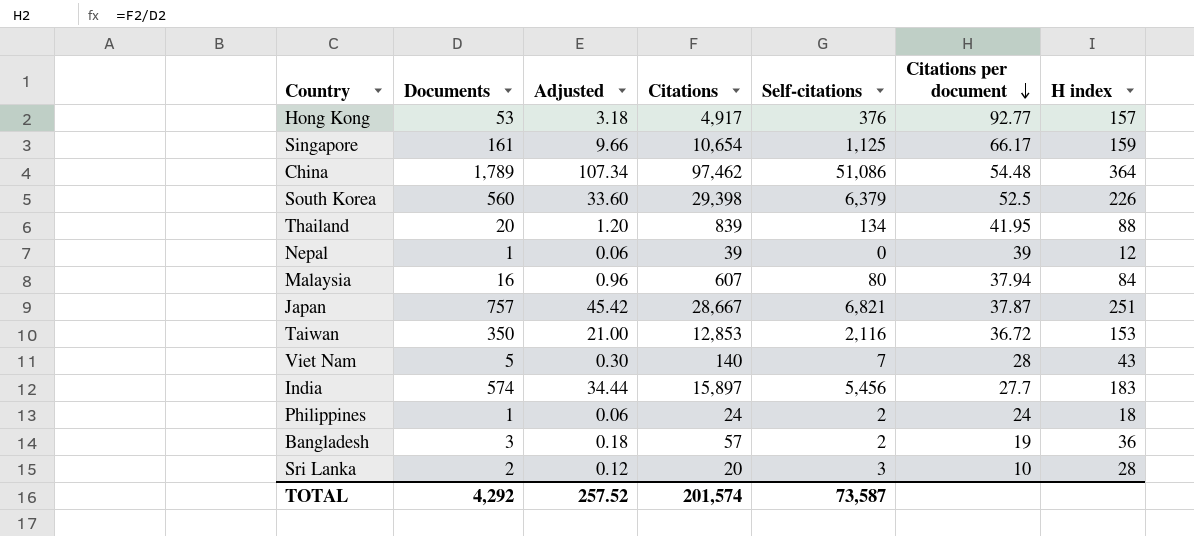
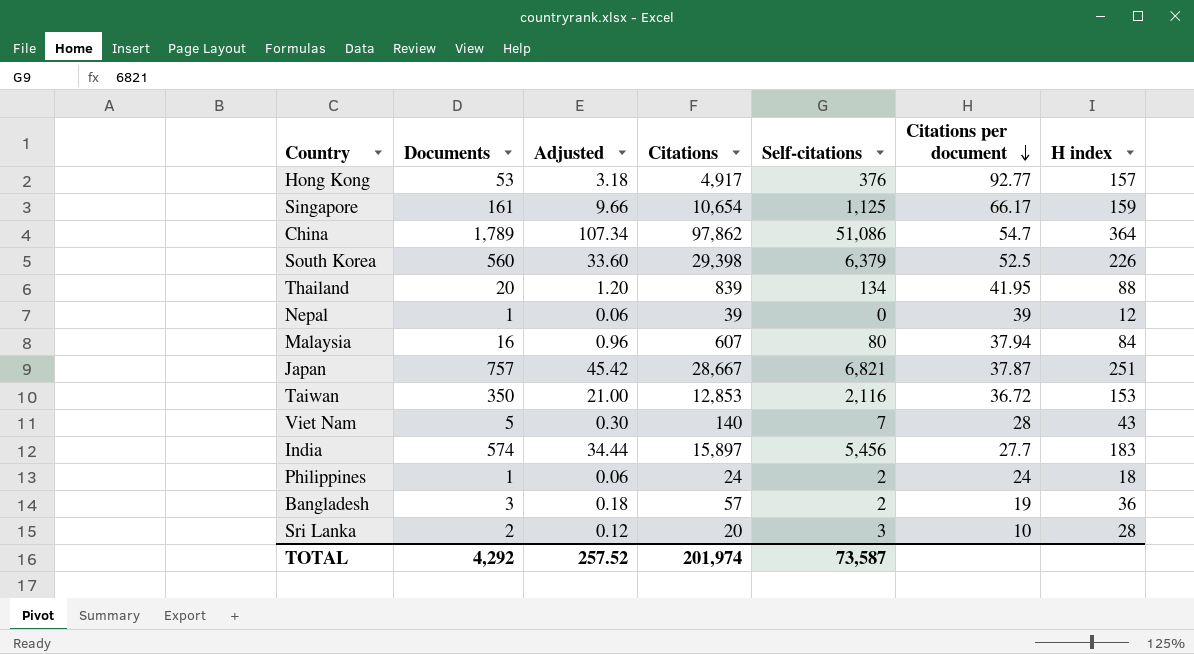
China | Citations: 97,462 -> 97,862
China | Citations per document: 54.48 -> 54.7
TOTAL | Citations: 201,574 -> 201,974

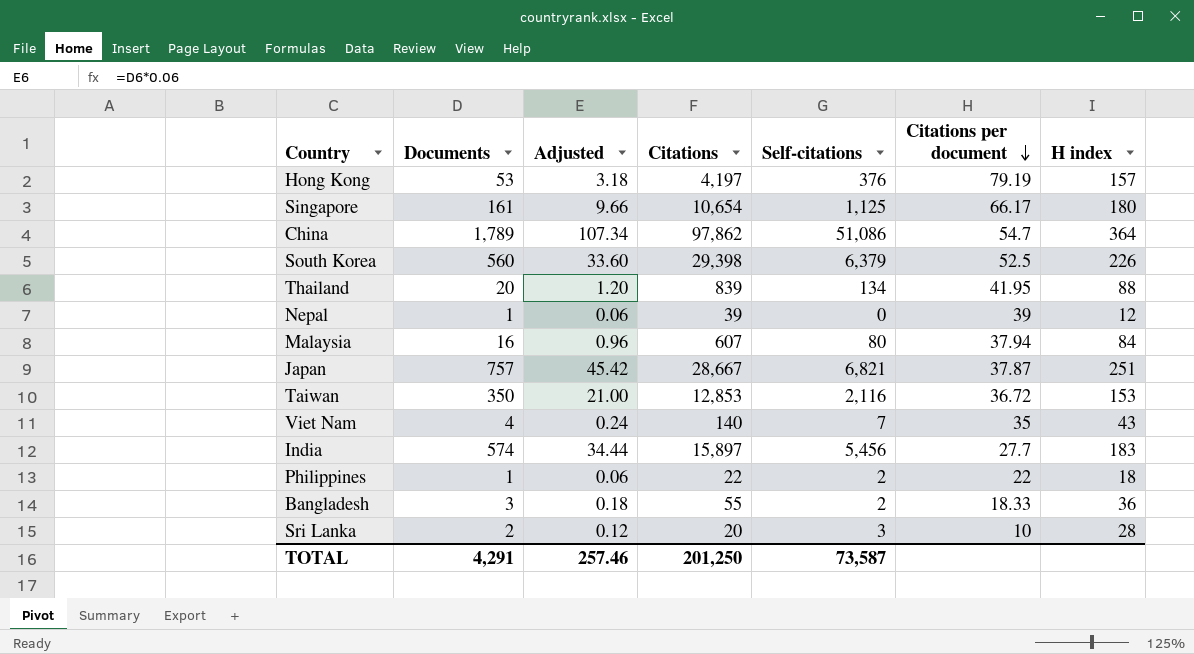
Hong Kong | Citations: 4,917 -> 4,197
Hong Kong | Citations per document: 92.77 -> 79.19
Singapore | H index: 159 -> 180
Viet Nam | Documents: 5 -> 4
Viet Nam | Adjusted: 0.30 -> 0.24
Viet Nam | Citations per document: 28 -> 35
Philippines | Citations: 24 -> 22
Philippines | Citations per document: 24 -> 22
Bangladesh | Citations: 57 -> 55
Bangladesh | Citations per document: 19 -> 18.33
TOTAL | Documents: 4,292 -> 4,291
TOTAL | Adjusted: 257.52 -> 257.46
TOTAL | Citations: 201,974 -> 201,250

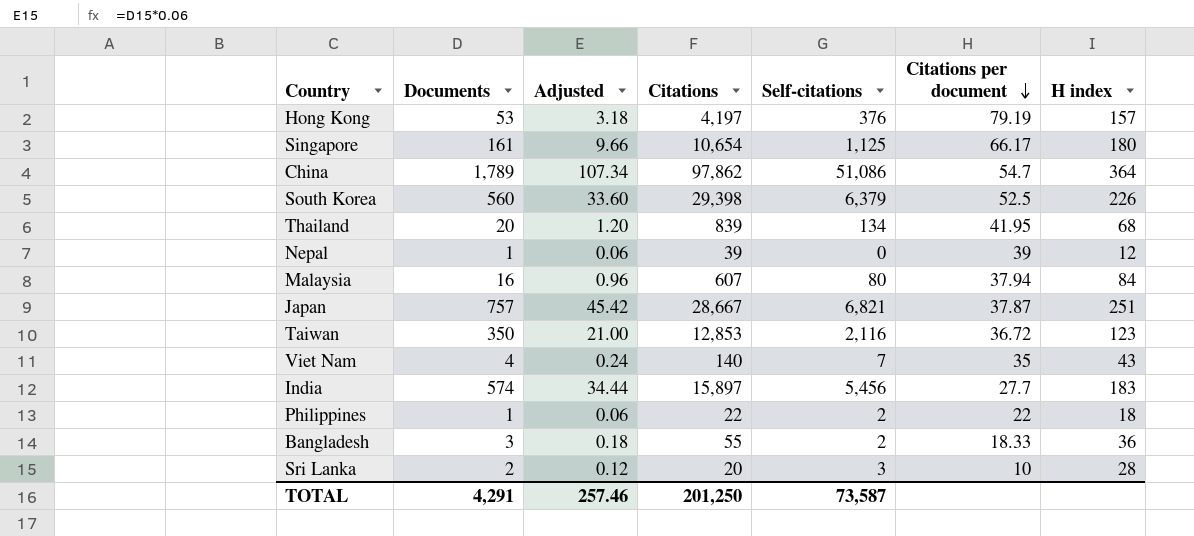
Thailand | H index: 88 -> 68
Taiwan | H index: 153 -> 123

